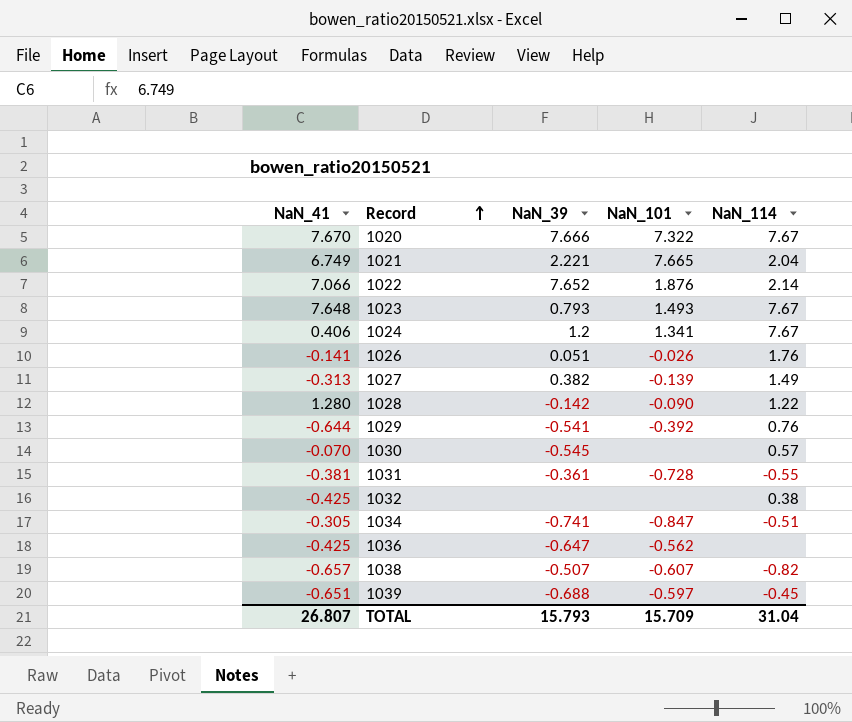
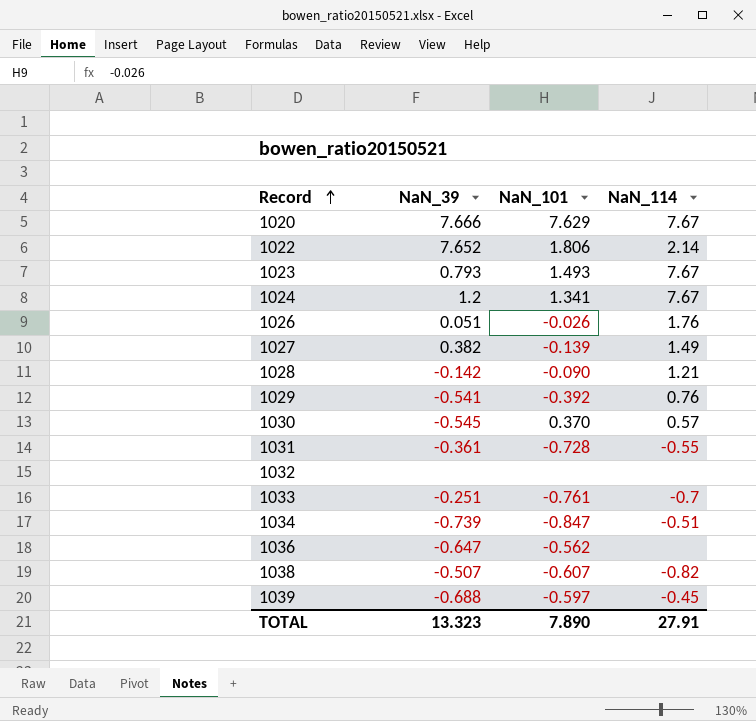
column NaN_41 | position: 1 -> none
row 1021: 6.749 | 2.221 | 7.665 | 2.04 -> none
1020 | NaN_101: 7.322 -> 7.629
1022 | NaN_101: 1.876 -> 1.806
1028 | NaN_114: 1.22 -> 1.21
1030 | NaN_101: none -> 0.370
1032 | NaN_114: 0.38 -> none
row 1033: none -> -0.251 | -0.761 | -0.7
1034 | NaN_39: -0.741 -> -0.739
TOTAL | NaN_39: 15.793 -> 13.323
TOTAL | NaN_101: 15.709 -> 7.890
TOTAL | NaN_114: 31.04 -> 27.91

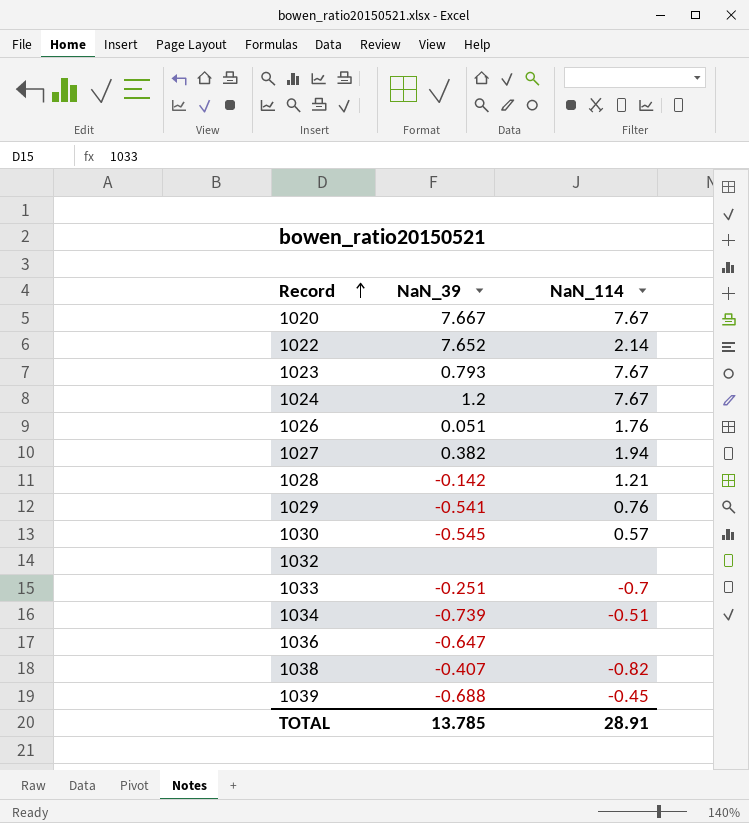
column NaN_101 | position: 3 -> none
row 1031: -0.361 | -0.728 | -0.55 -> none
1020 | NaN_39: 7.666 -> 7.667
1027 | NaN_114: 1.49 -> 1.94
1038 | NaN_39: -0.507 -> -0.407
TOTAL | NaN_39: 13.323 -> 13.785
TOTAL | NaN_114: 27.91 -> 28.91

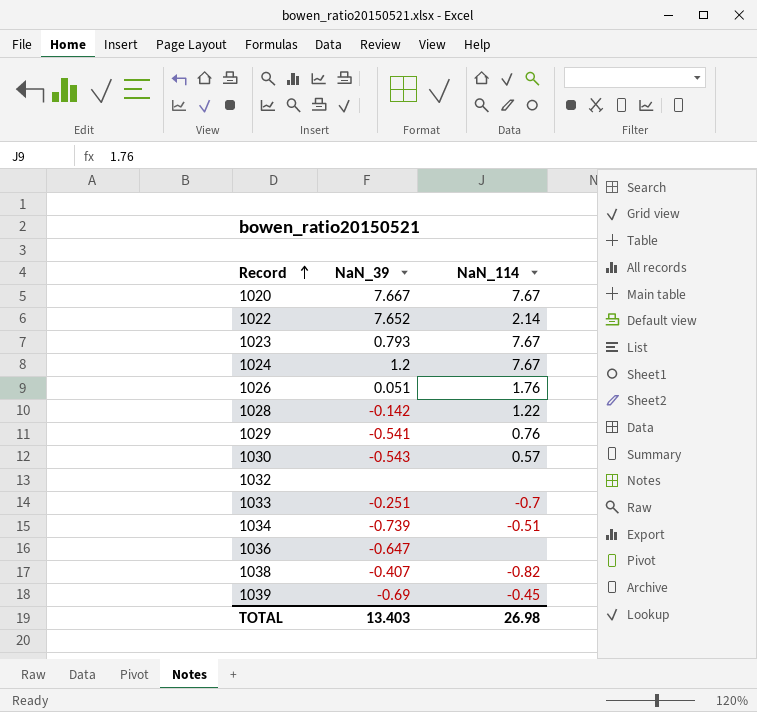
row 1027: 0.382 | 1.94 -> none
1028 | NaN_114: 1.21 -> 1.22
1030 | NaN_39: -0.545 -> -0.543
1039 | NaN_39: -0.688 -> -0.69
TOTAL | NaN_39: 13.785 -> 13.403
TOTAL | NaN_114: 28.91 -> 26.98

